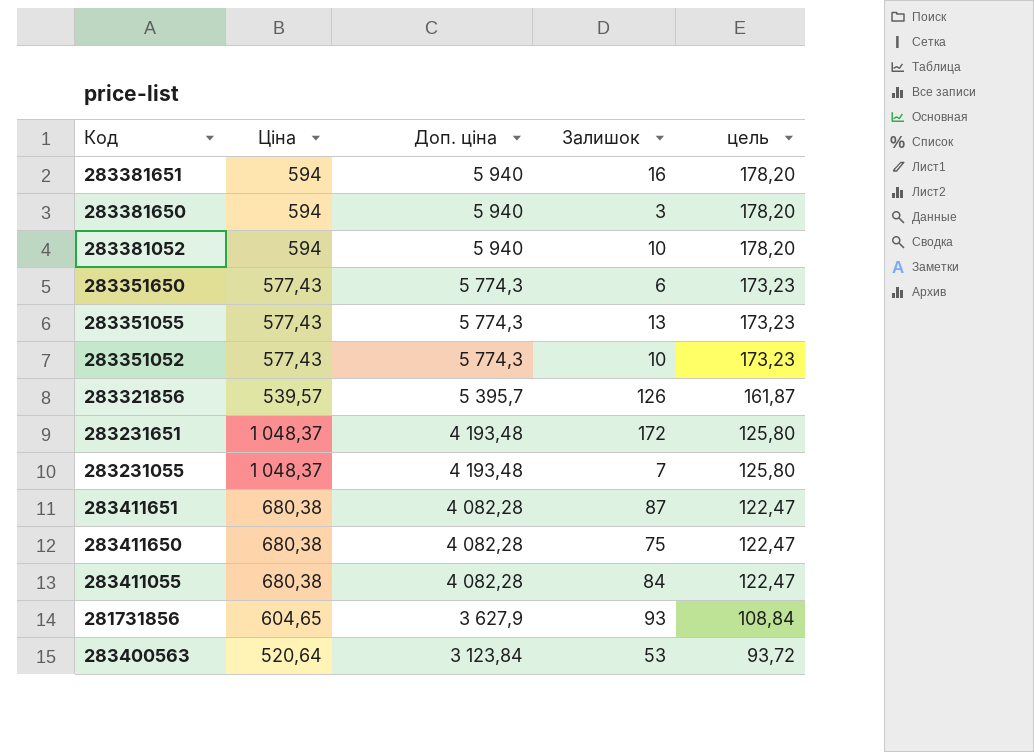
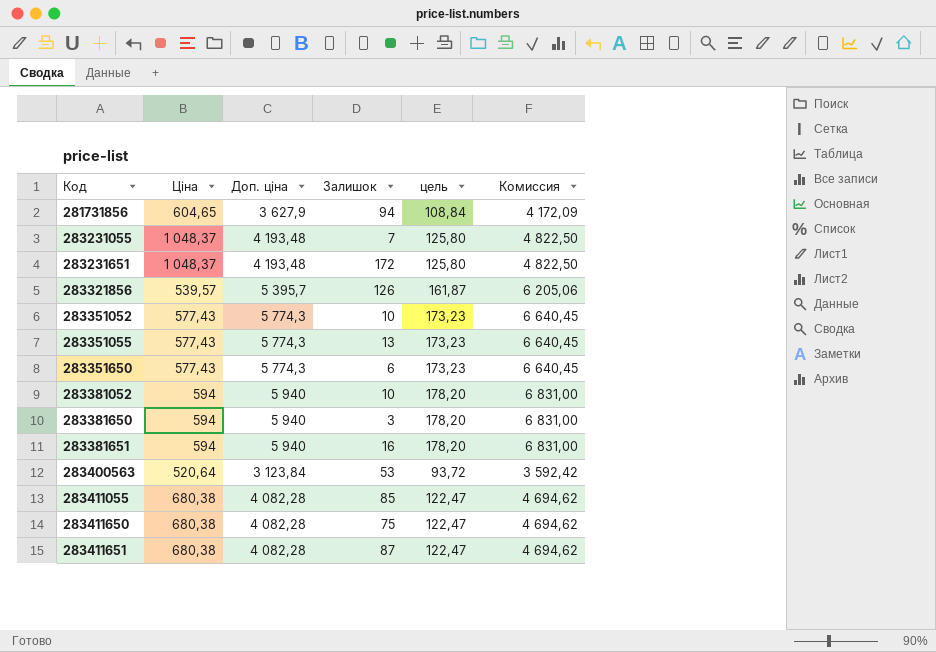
row order: Доп. ціна descending -> Код ascending
column Комиссия | formula: none -> [Доп. ціна] * 1,15
281731856 | Залишок: 93 -> 94
283411055 | Залишок: 84 -> 85

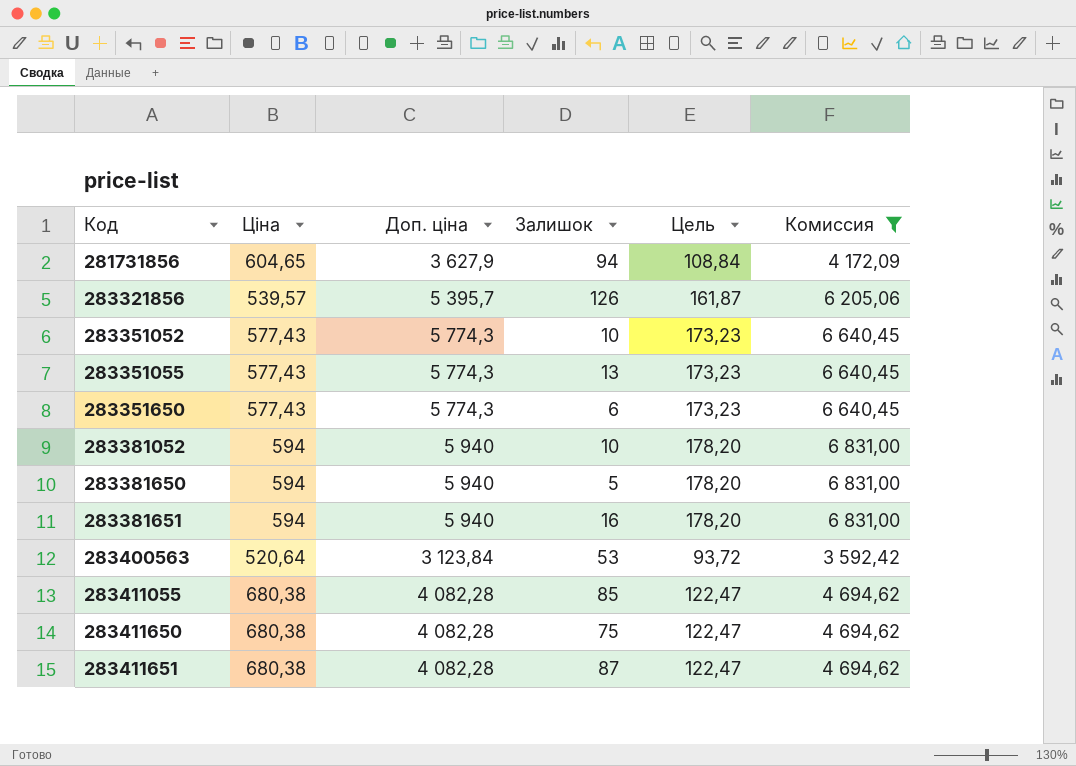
filter: none -> Комиссия != 4 822,50
column name: цель -> Цель
283381650 | Залишок: 3 -> 5

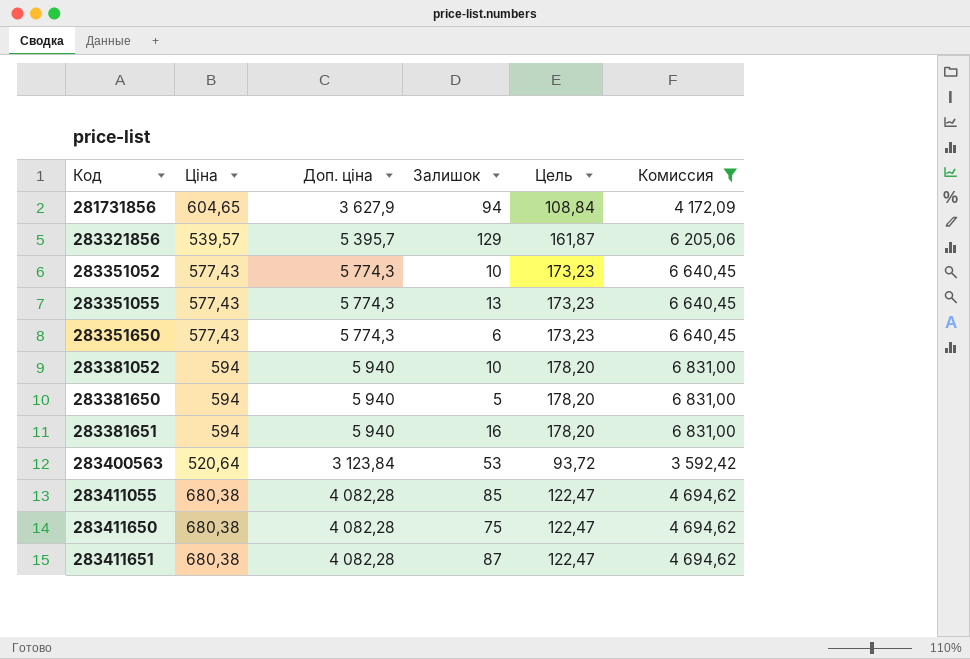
283321856 | Залишок: 126 -> 129

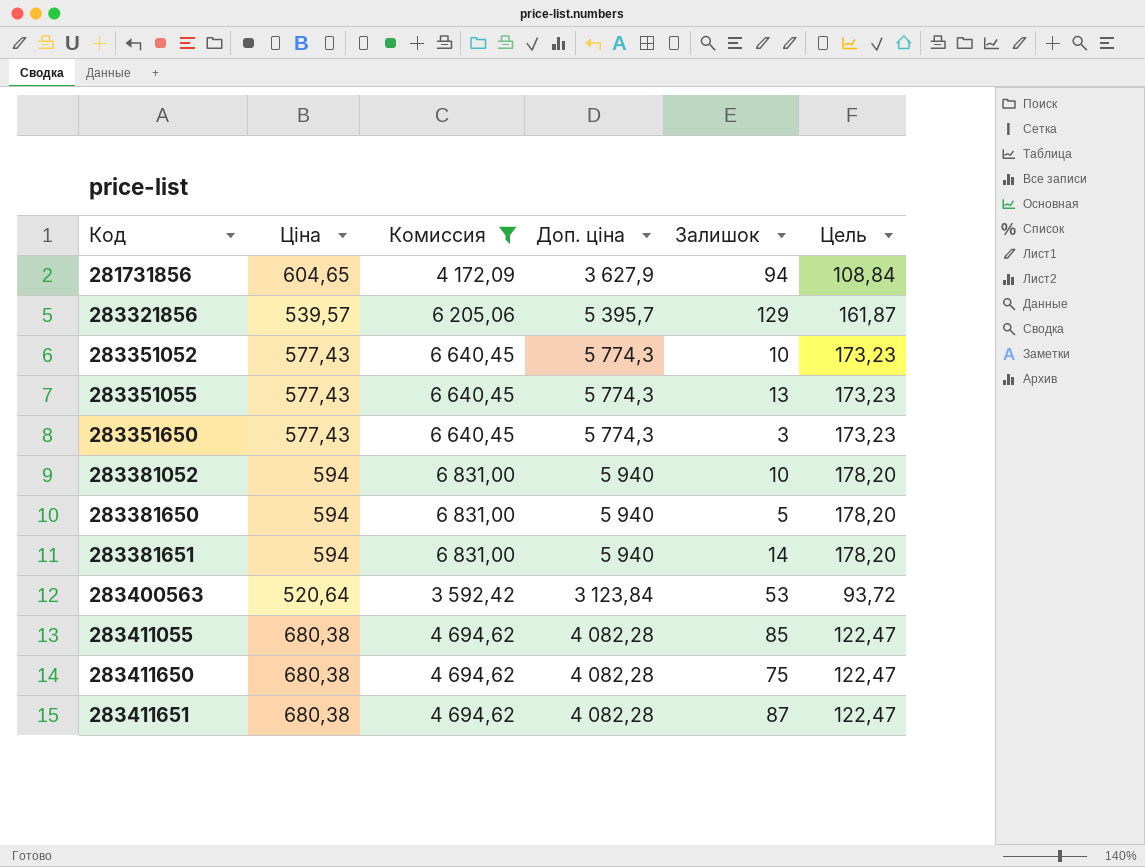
column Комиссия | position: 6 -> 3
283351650 | Залишок: 6 -> 3
283381651 | Залишок: 16 -> 14

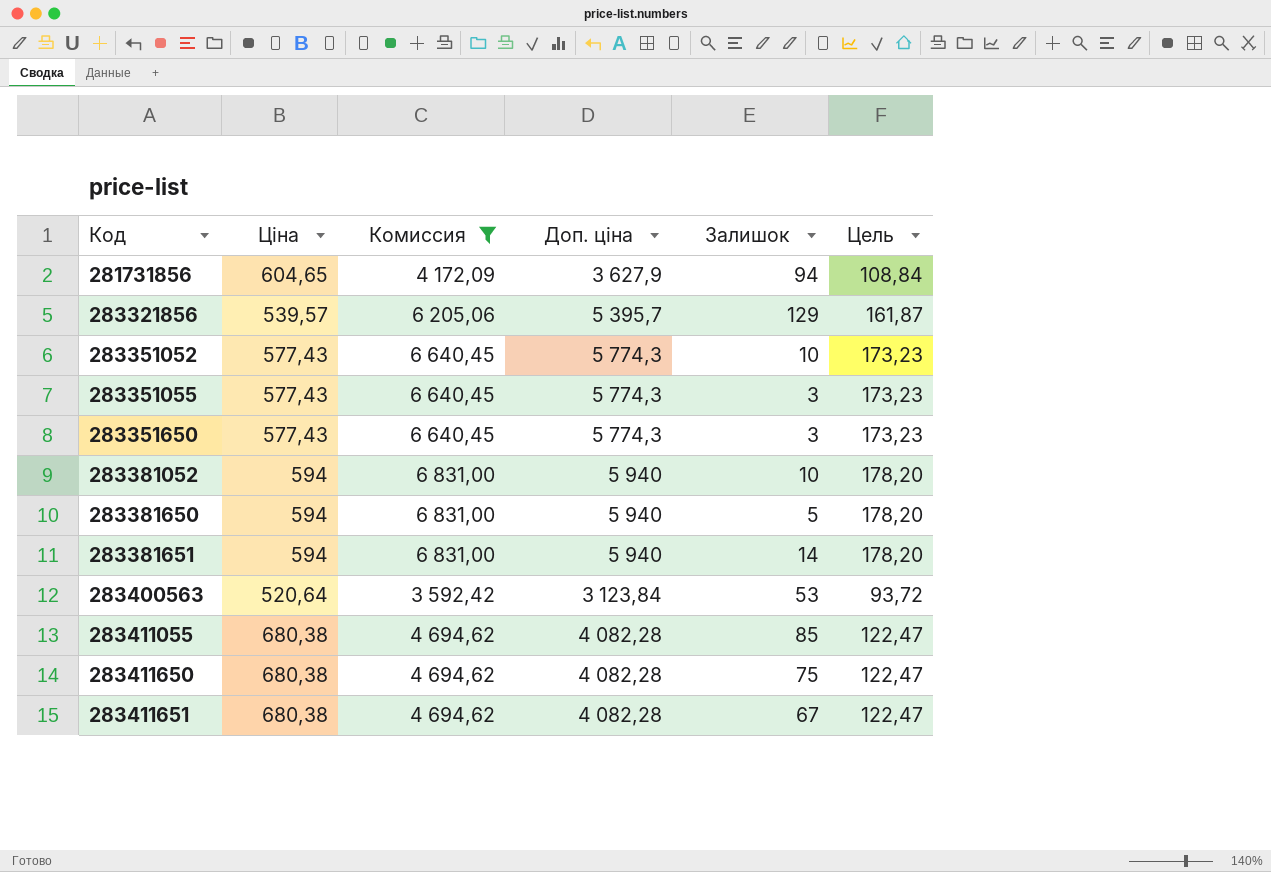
283351055 | Залишок: 13 -> 3
283411651 | Залишок: 87 -> 67

